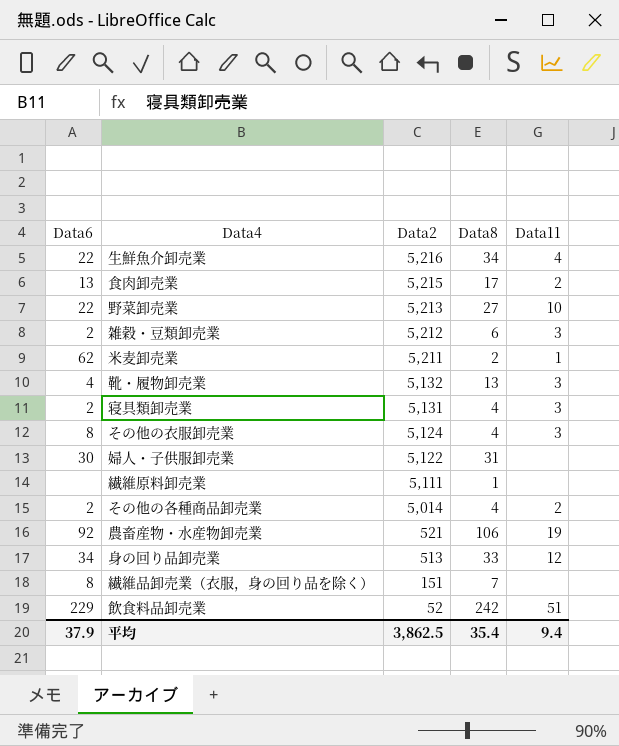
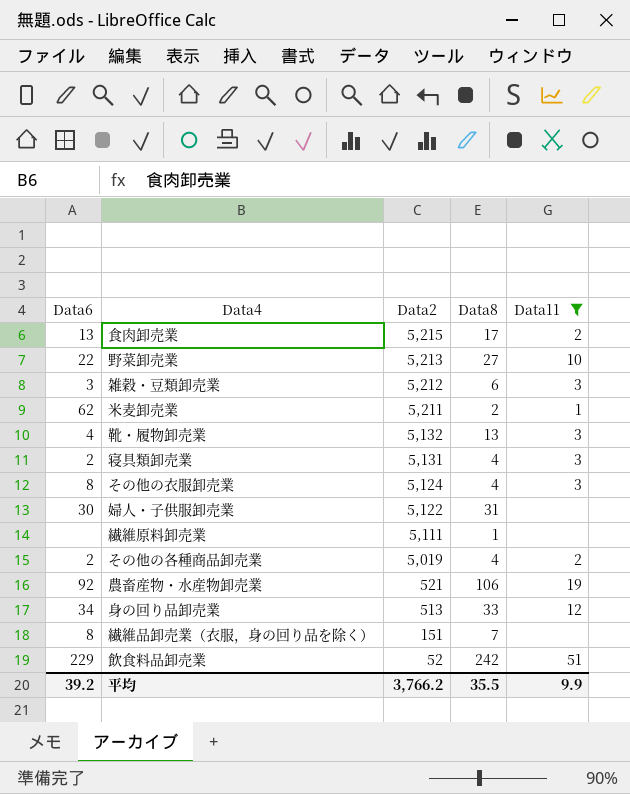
filter: none -> Data11 != 4
雑穀・豆類卸売業 | Data6: 2 -> 3
その他の各種商品卸売業 | Data2: 5,014 -> 5,019
平均 | Data6: 37.9 -> 39.2
平均 | Data2: 3,862.5 -> 3,766.2
平均 | Data8: 35.4 -> 35.5
平均 | Data11: 9.4 -> 9.9

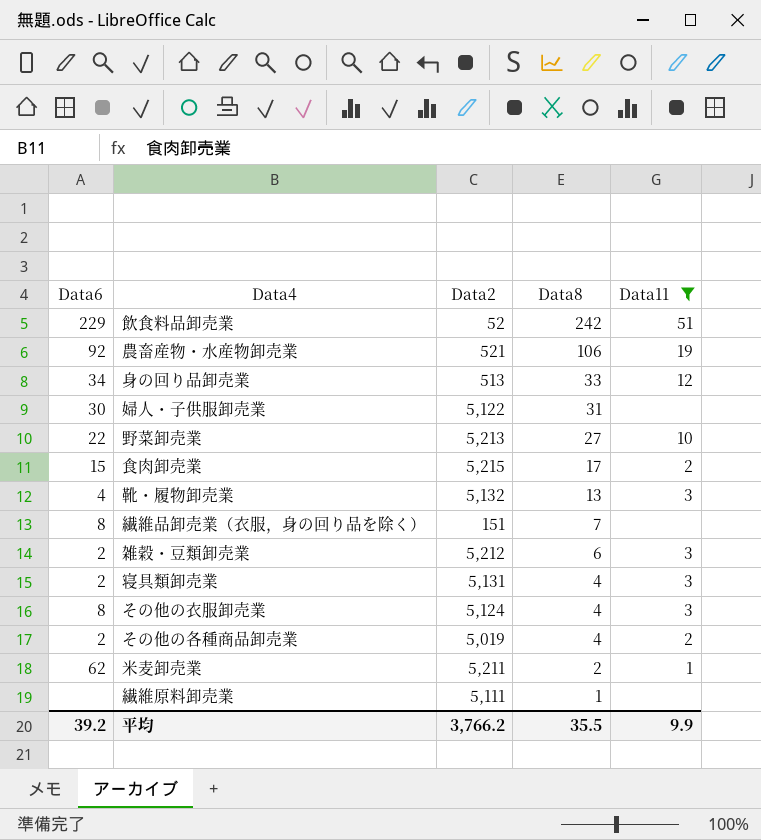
row order: Data2 descending -> Data8 descending
食肉卸売業 | Data6: 13 -> 15
雑穀・豆類卸売業 | Data6: 3 -> 2

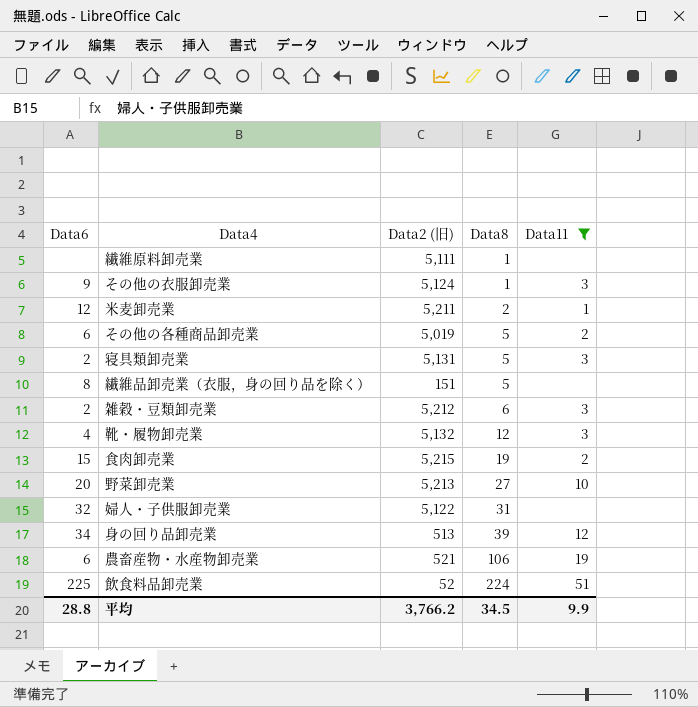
row order: Data8 descending -> Data8 ascending
column name: Data2 -> Data2 (旧)
その他の衣服卸売業 | Data6: 8 -> 9
その他の衣服卸売業 | Data8: 4 -> 1
米麦卸売業 | Data6: 62 -> 12
その他の各種商品卸売業 | Data6: 2 -> 6
その他の各種商品卸売業 | Data8: 4 -> 5
寝具類卸売業 | Data8: 4 -> 5
繊維品卸売業（衣服，身の回り品を除く） | Data8: 7 -> 5
靴・履物卸売業 | Data8: 13 -> 12
食肉卸売業 | Data8: 17 -> 19
野菜卸売業 | Data6: 22 -> 20
婦人・子供服卸売業 | Data6: 30 -> 32
身の回り品卸売業 | Data8: 33 -> 39
農畜産物・水産物卸売業 | Data6: 92 -> 6
飲食料品卸売業 | Data6: 229 -> 225
飲食料品卸売業 | Data8: 242 -> 224
平均 | Data6: 39.2 -> 28.8
平均 | Data8: 35.5 -> 34.5

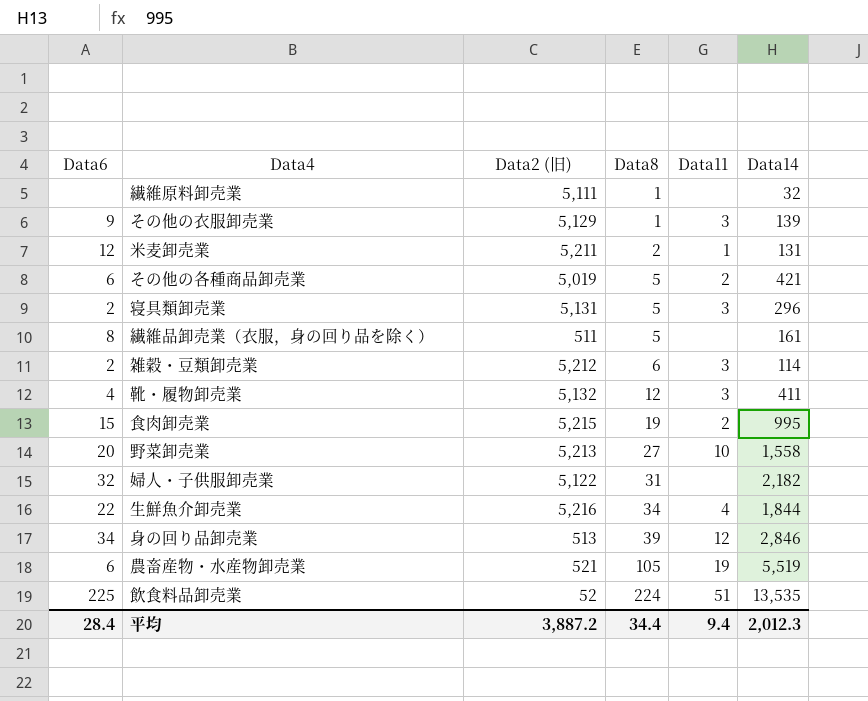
filter: Data11 != 4 -> none
column Data14 | position: none -> 6
その他の衣服卸売業 | Data2 (旧): 5,124 -> 5,129
繊維品卸売業（衣服，身の回り品を除く） | Data2 (旧): 151 -> 511
農畜産物・水産物卸売業 | Data8: 106 -> 105
平均 | Data6: 28.8 -> 28.4
平均 | Data2 (旧): 3,766.2 -> 3,887.2
平均 | Data8: 34.5 -> 34.4
平均 | Data11: 9.9 -> 9.4

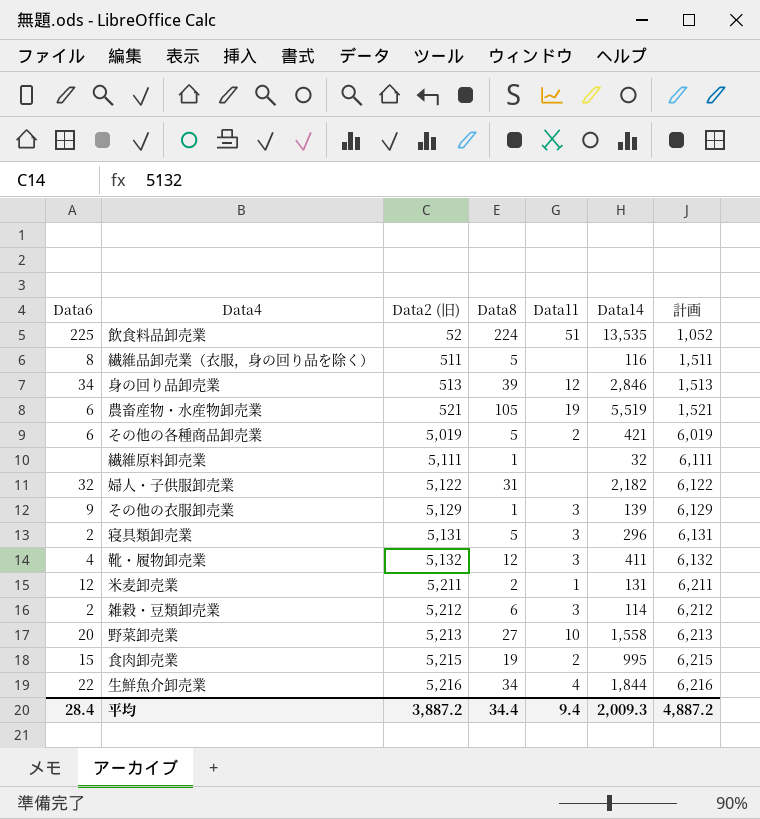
row order: Data8 ascending -> Data2 (旧) ascending
column 計画 | formula: none -> [Data2 (旧)] + 1000
繊維品卸売業（衣服，身の回り品を除く） | Data14: 161 -> 116
平均 | Data14: 2,012.3 -> 2,009.3

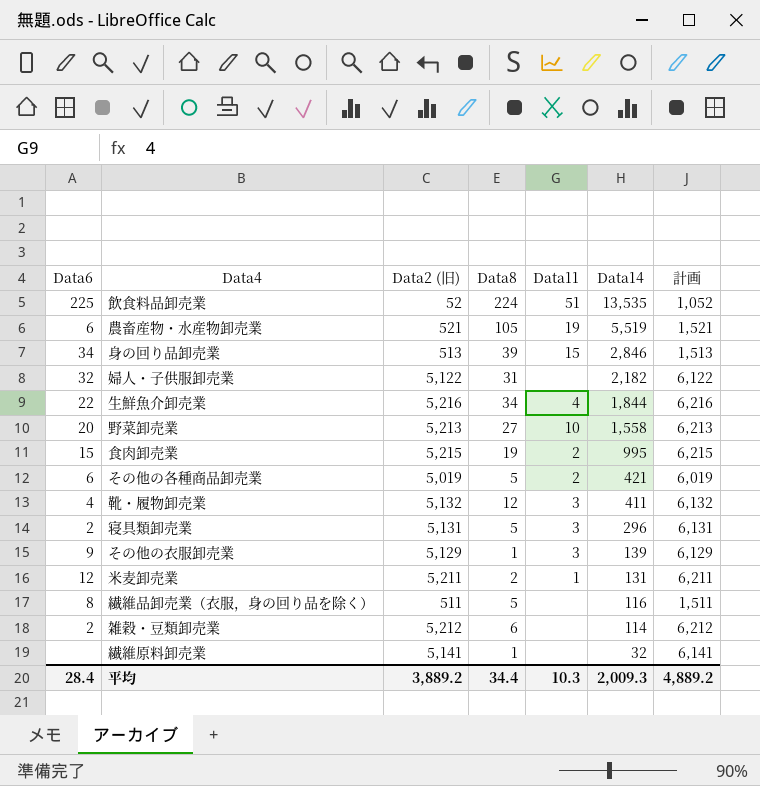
row order: Data2 (旧) ascending -> Data14 descending
身の回り品卸売業 | Data11: 12 -> 15
雑穀・豆類卸売業 | Data11: 3 -> none
繊維原料卸売業 | Data2 (旧): 5,111 -> 5,141
繊維原料卸売業 | 計画: 6,111 -> 6,141
平均 | Data2 (旧): 3,887.2 -> 3,889.2
平均 | Data11: 9.4 -> 10.3
平均 | 計画: 4,887.2 -> 4,889.2

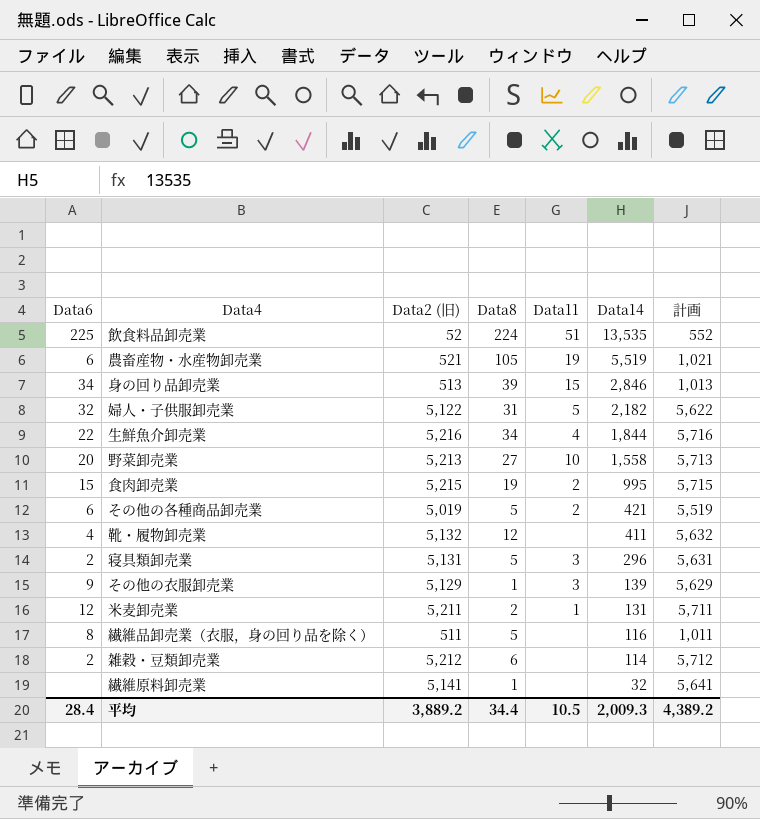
column 計画 | formula: [Data2 (旧)] + 1000 -> [Data2 (旧)] + 500
婦人・子供服卸売業 | Data11: none -> 5
靴・履物卸売業 | Data11: 3 -> none
平均 | Data11: 10.3 -> 10.5
平均 | 計画: 4,889.2 -> 4,389.2

